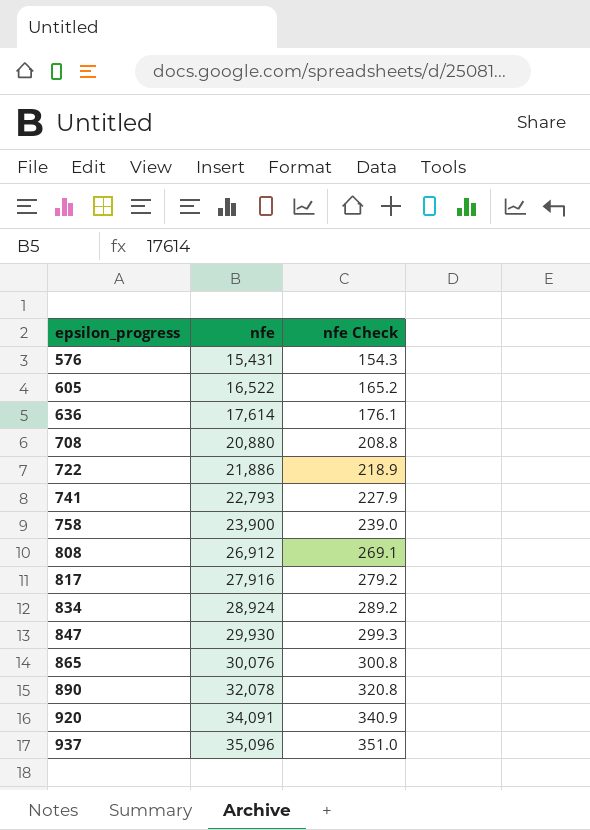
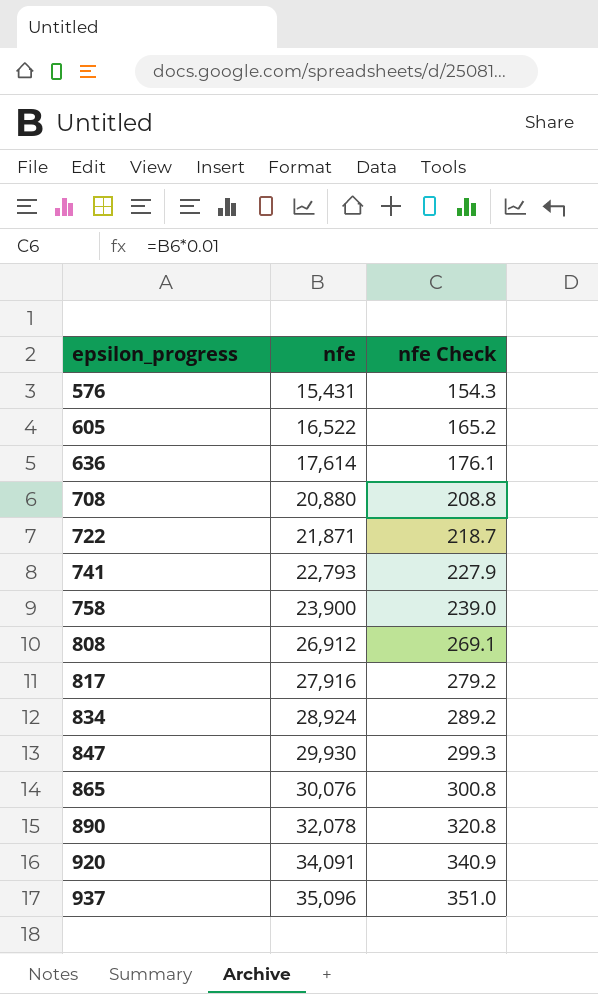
722 | nfe: 21,886 -> 21,871
722 | nfe Check: 218.9 -> 218.7

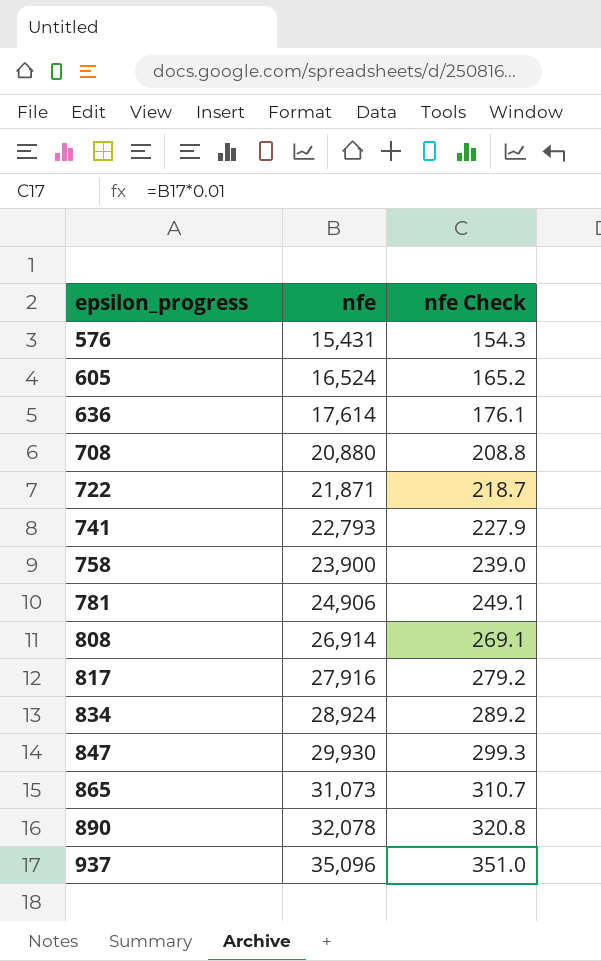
row 920: 34,091 | 340.9 -> none
605 | nfe: 16,522 -> 16,524
row 781: none -> 24,906 | 249.1
808 | nfe: 26,912 -> 26,914
865 | nfe: 30,076 -> 31,073
865 | nfe Check: 300.8 -> 310.7

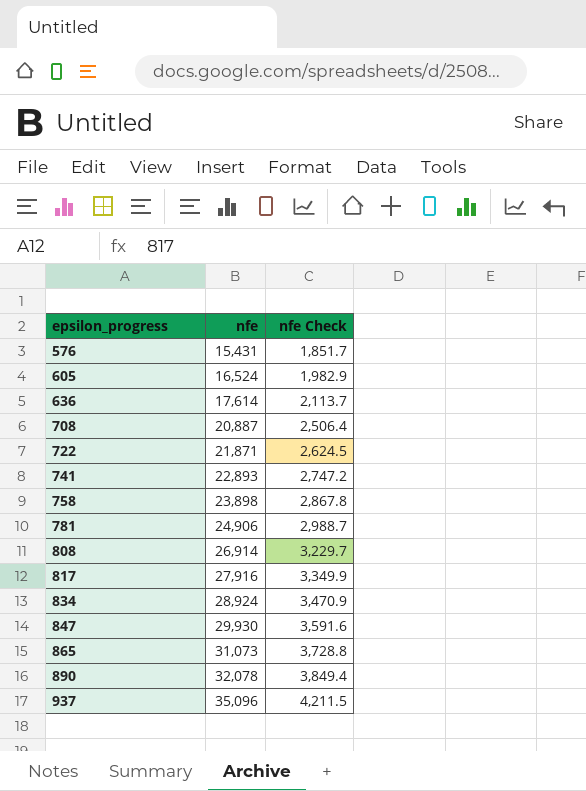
column nfe Check | formula: [nfe] * 0.01 -> [nfe] * 0.12
708 | nfe: 20,880 -> 20,887
741 | nfe: 22,793 -> 22,893
758 | nfe: 23,900 -> 23,898

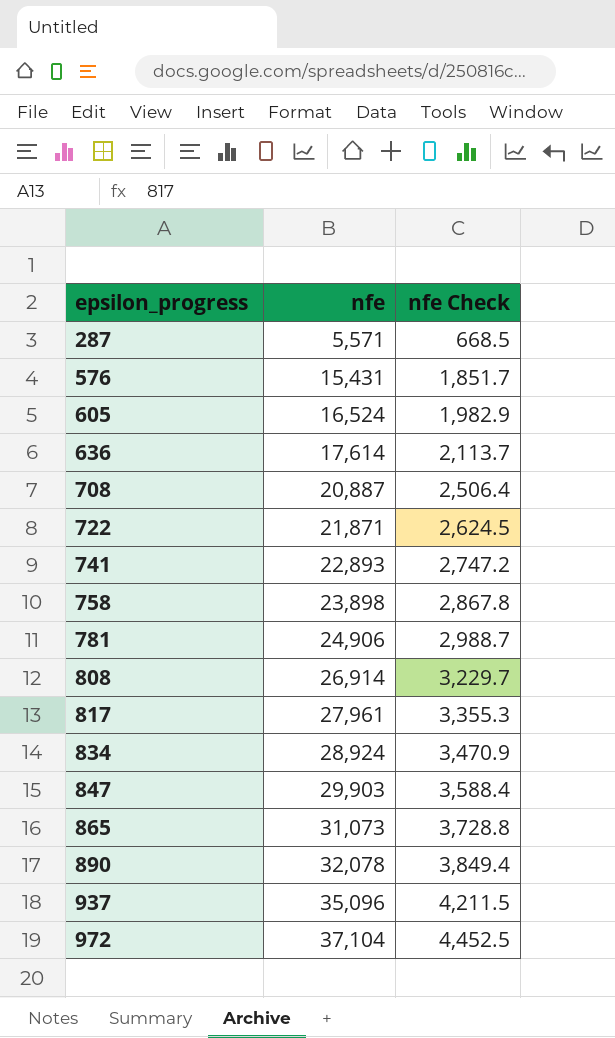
row 287: none -> 5,571 | 668.5
817 | nfe: 27,916 -> 27,961
817 | nfe Check: 3,349.9 -> 3,355.3
847 | nfe: 29,930 -> 29,903
847 | nfe Check: 3,591.6 -> 3,588.4
row 972: none -> 37,104 | 4,452.5

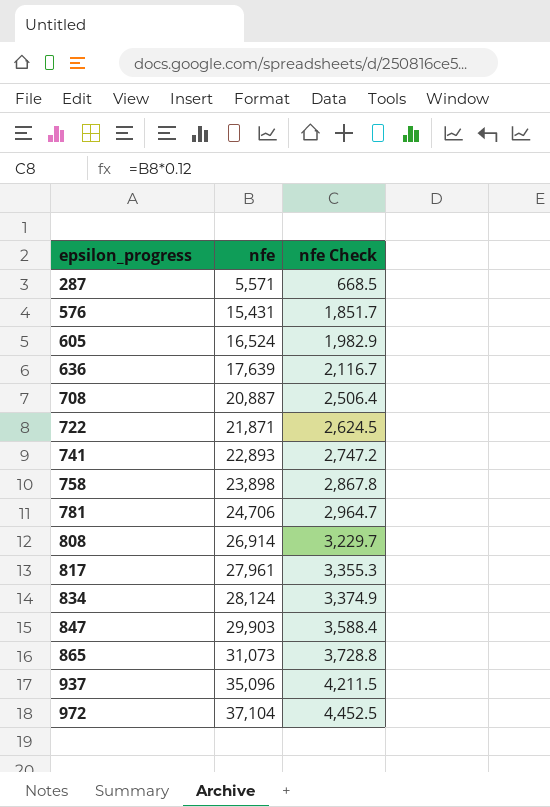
row 890: 32,078 | 3,849.4 -> none
636 | nfe: 17,614 -> 17,639
636 | nfe Check: 2,113.7 -> 2,116.7
781 | nfe: 24,906 -> 24,706
781 | nfe Check: 2,988.7 -> 2,964.7
834 | nfe: 28,924 -> 28,124
834 | nfe Check: 3,470.9 -> 3,374.9

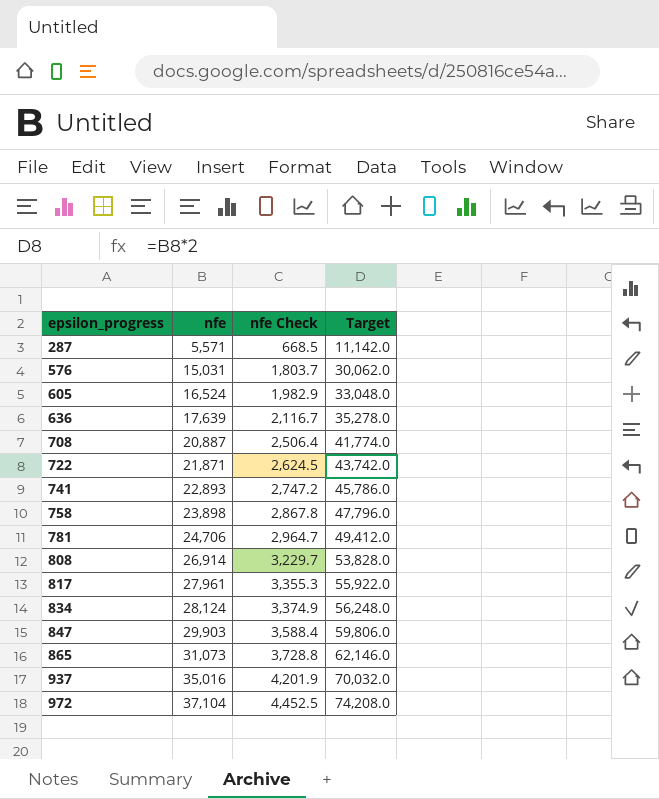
column Target | formula: none -> [nfe] * 2
576 | nfe: 15,431 -> 15,031
576 | nfe Check: 1,851.7 -> 1,803.7
937 | nfe: 35,096 -> 35,016
937 | nfe Check: 4,211.5 -> 4,201.9

